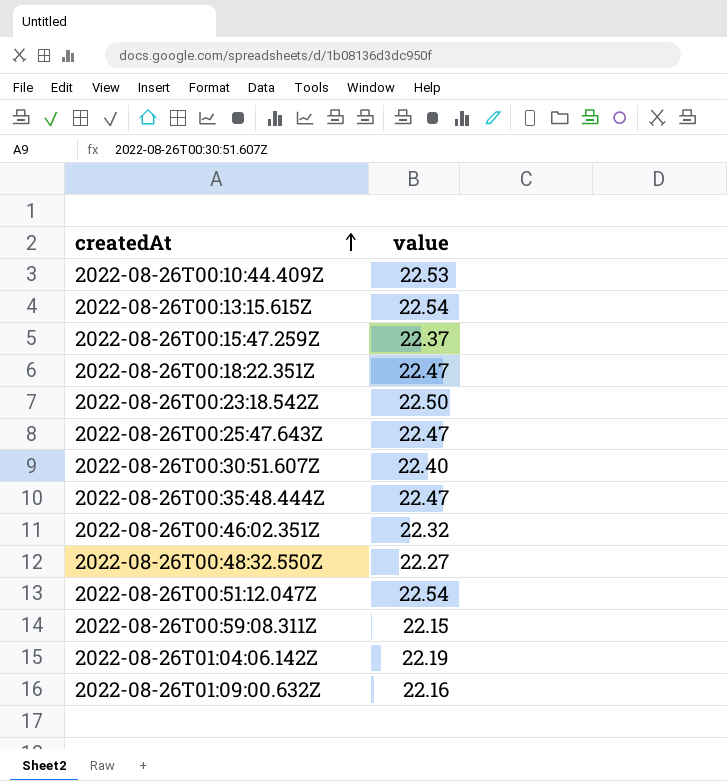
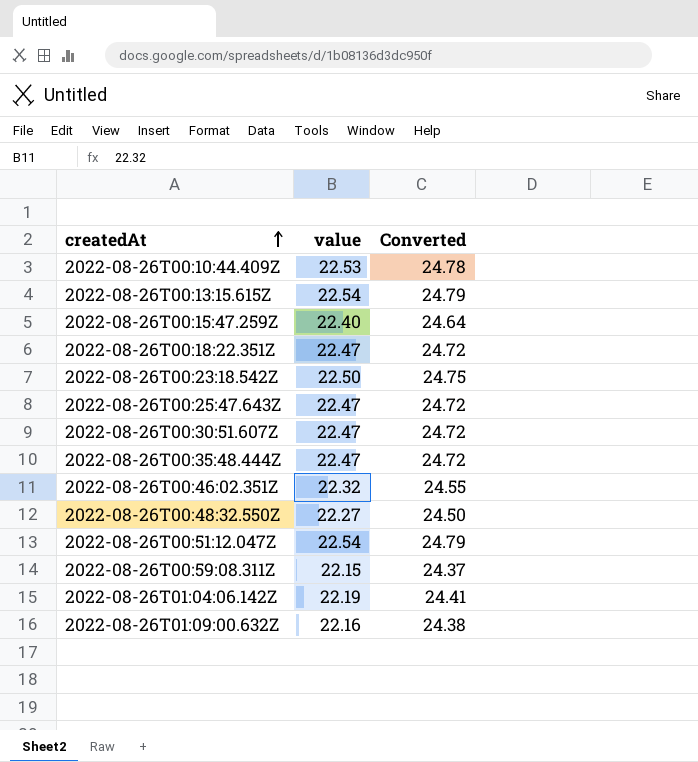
column Converted | formula: none -> [value] * 1.1
2022-08-26T00:15:47.259Z | value: 22.37 -> 22.40
2022-08-26T00:30:51.607Z | value: 22.40 -> 22.47

